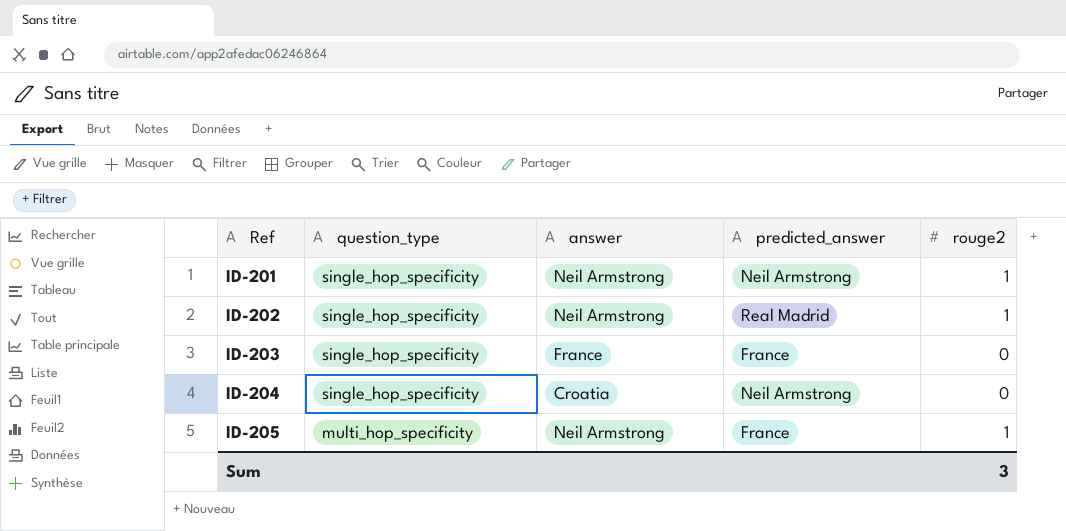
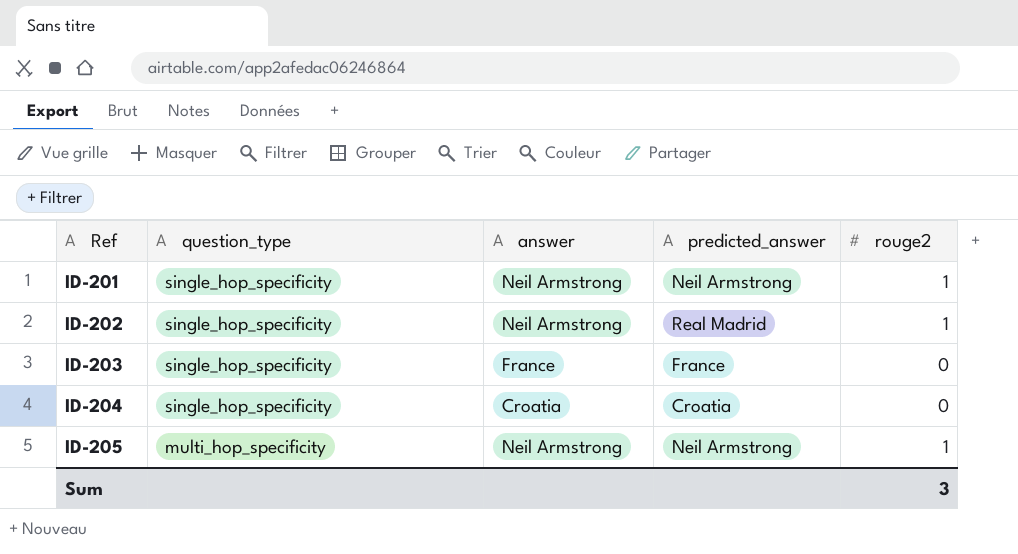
ID-204 | predicted_answer: Neil Armstrong -> Croatia
ID-205 | predicted_answer: France -> Neil Armstrong

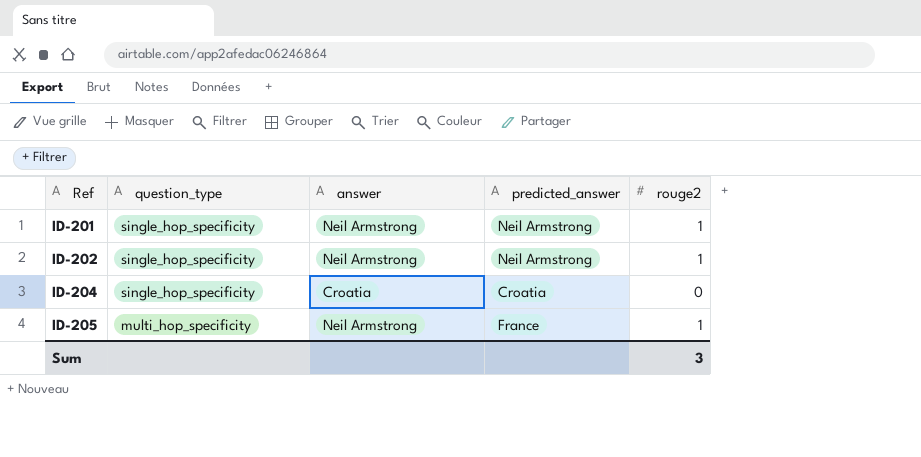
row ID-203: single_hop_specificity | France | France | 0 -> none
ID-202 | predicted_answer: Real Madrid -> Neil Armstrong
ID-205 | predicted_answer: Neil Armstrong -> France

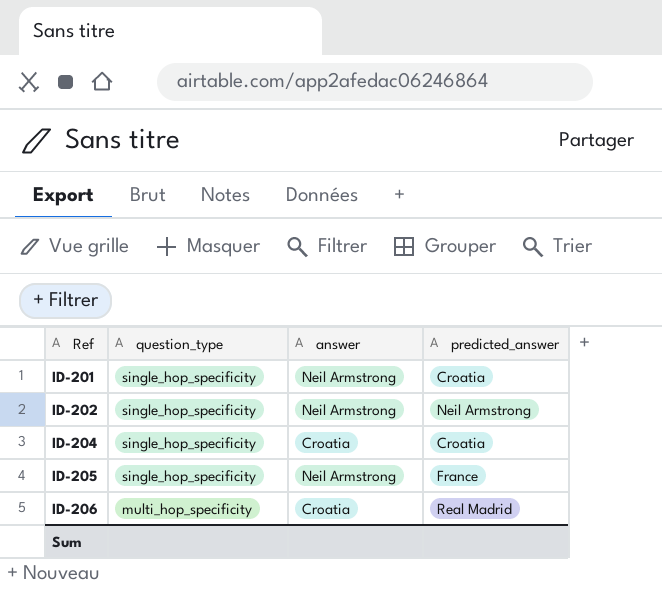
column rouge2 | position: 5 -> none
ID-201 | predicted_answer: Neil Armstrong -> Croatia
ID-205 | question_type: multi_hop_specificity -> single_hop_specificity
row ID-206: none -> multi_hop_specificity | Croatia | Real Madrid

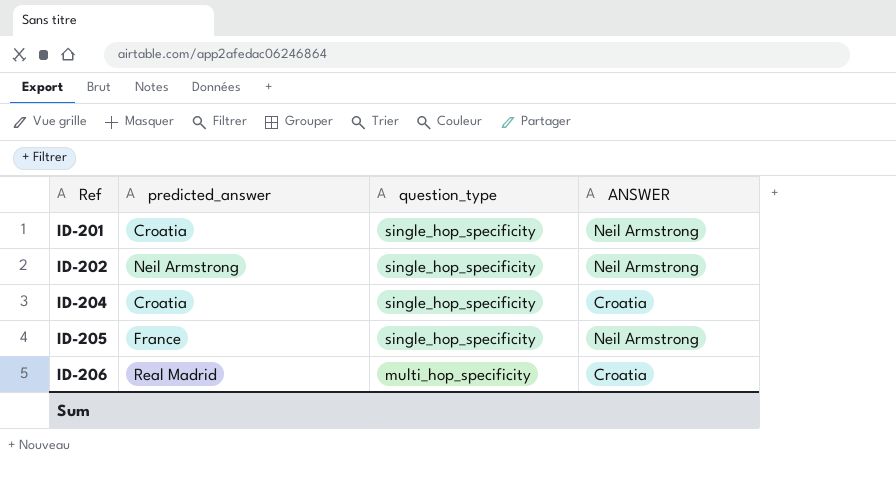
column predicted_answer | position: 4 -> 2
column name: answer -> ANSWER

